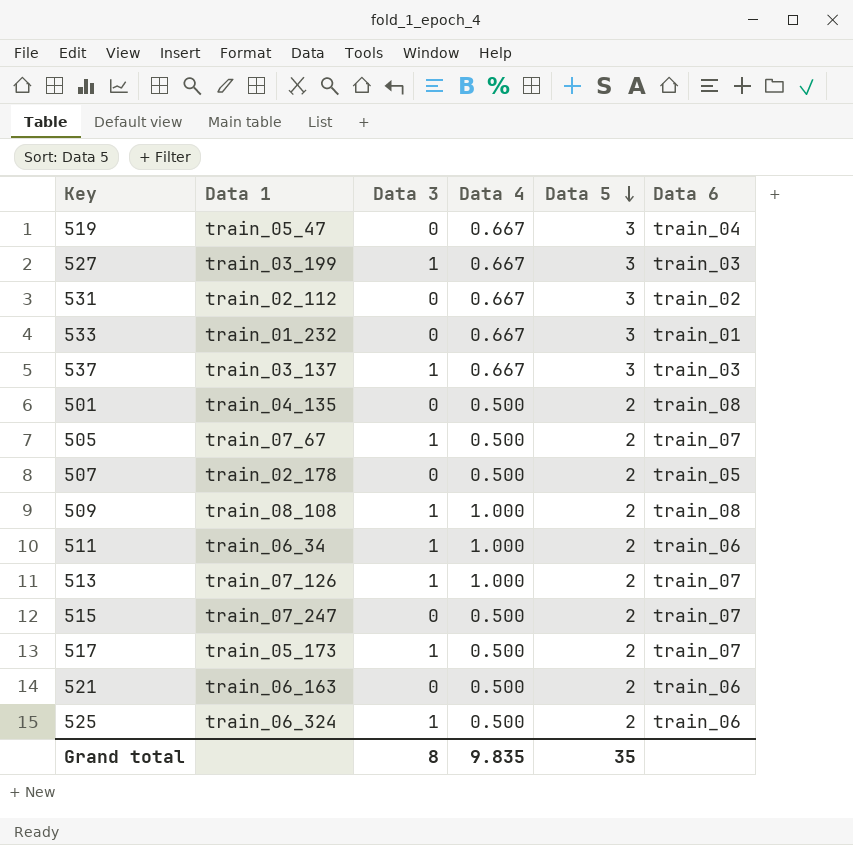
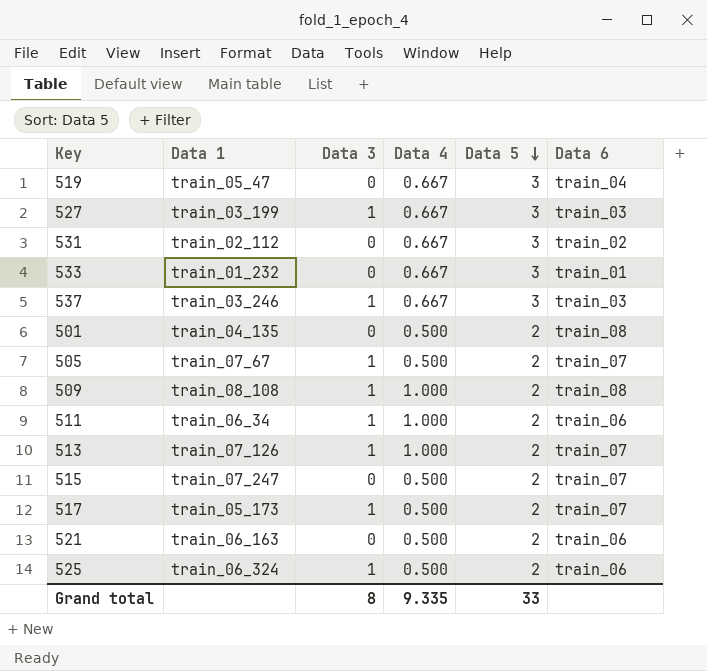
row 507: train_02_178 | 0 | 0.500 | 2 | train_05 -> none
537 | Data 1: train_03_137 -> train_03_246
Grand total | Data 4: 9.835 -> 9.335
Grand total | Data 5: 35 -> 33

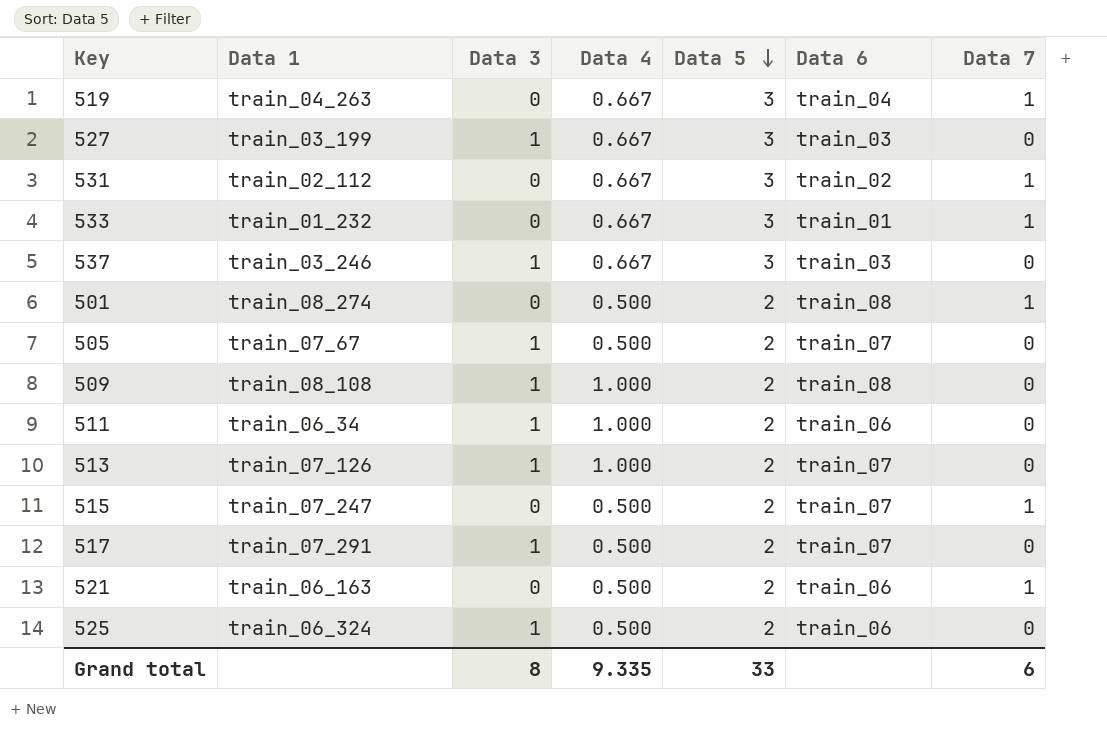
column Data 7 | position: none -> 7
519 | Data 1: train_05_47 -> train_04_263
501 | Data 1: train_04_135 -> train_08_274
517 | Data 1: train_05_173 -> train_07_291

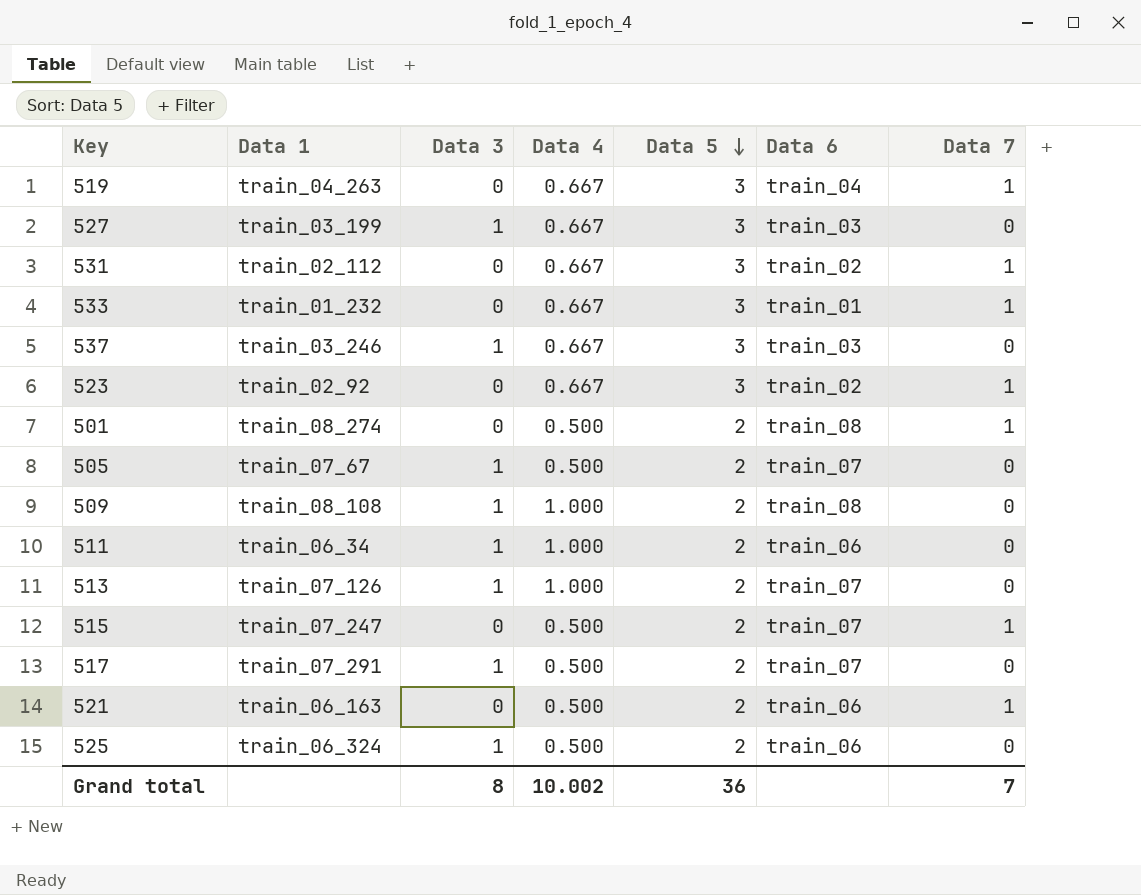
row 523: none -> train_02_92 | 0 | 0.667 | 3 | train_02 | 1
Grand total | Data 4: 9.335 -> 10.002
Grand total | Data 5: 33 -> 36
Grand total | Data 7: 6 -> 7

